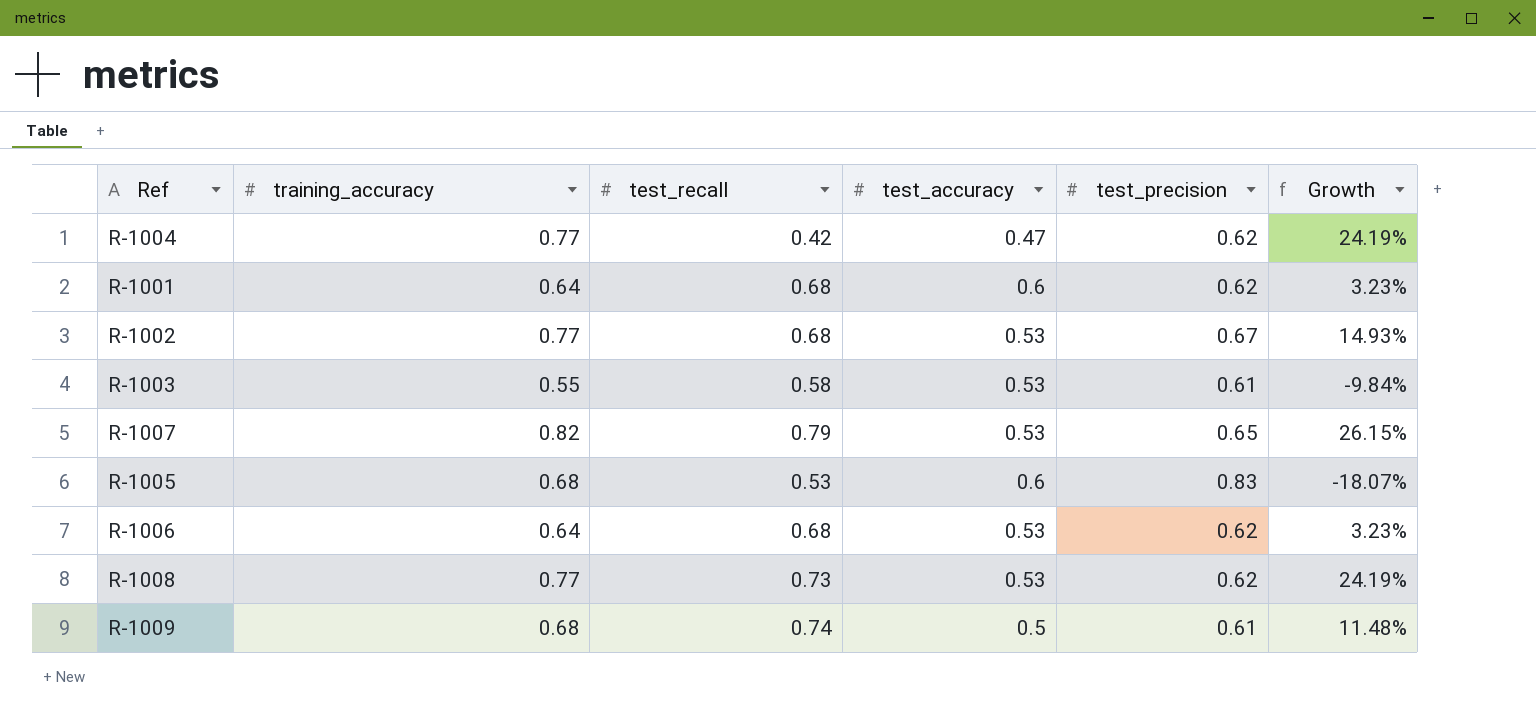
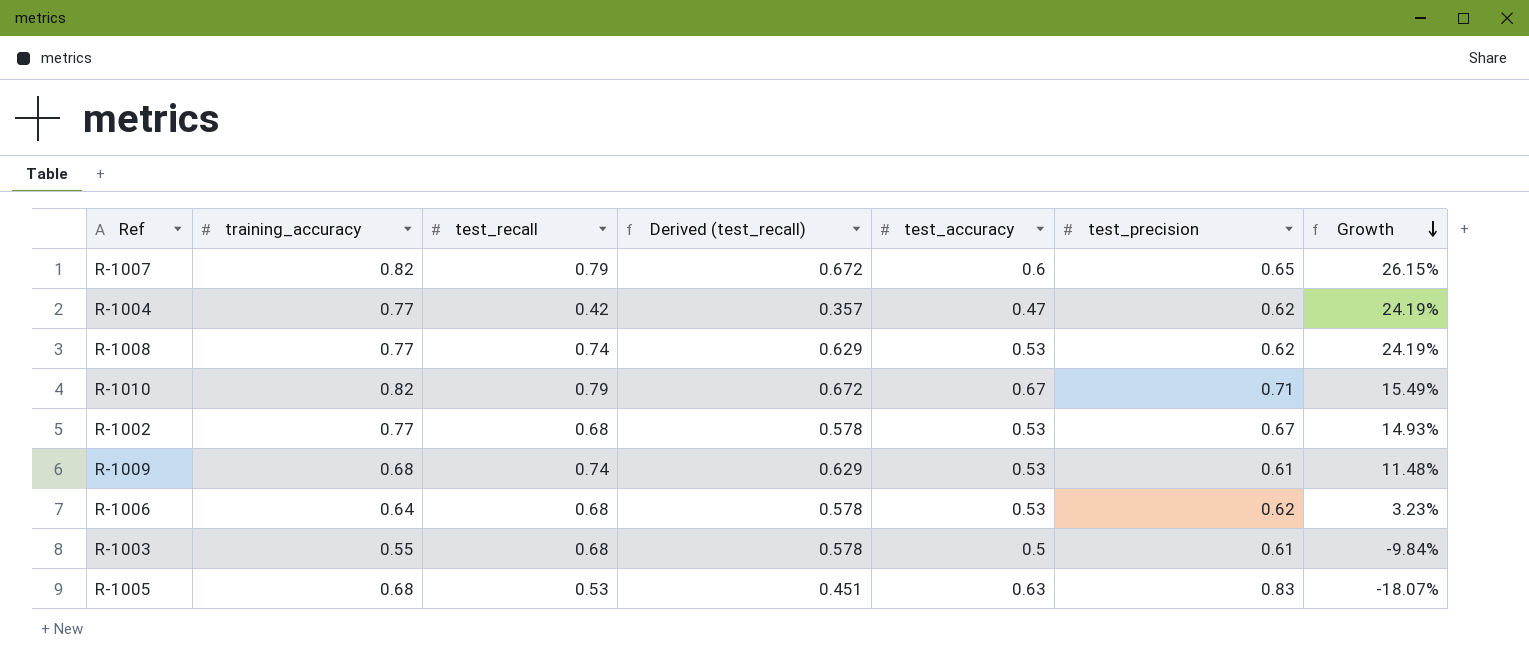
row order: none -> Growth descending
column Derived (test_recall) | formula: none -> [test_recall] * 0.85
row R-1001: 0.64 | 0.68 | 0.6 | 0.62 | 3.23% -> none
R-1007 | test_accuracy: 0.53 -> 0.6
R-1008 | test_recall: 0.73 -> 0.74
row R-1010: none -> 0.82 | 0.79 | 0.672 | 0.67 | 0.71 | 15.49%
R-1009 | test_accuracy: 0.5 -> 0.53
R-1003 | test_recall: 0.58 -> 0.68
R-1003 | test_accuracy: 0.53 -> 0.5
R-1005 | test_accuracy: 0.6 -> 0.63

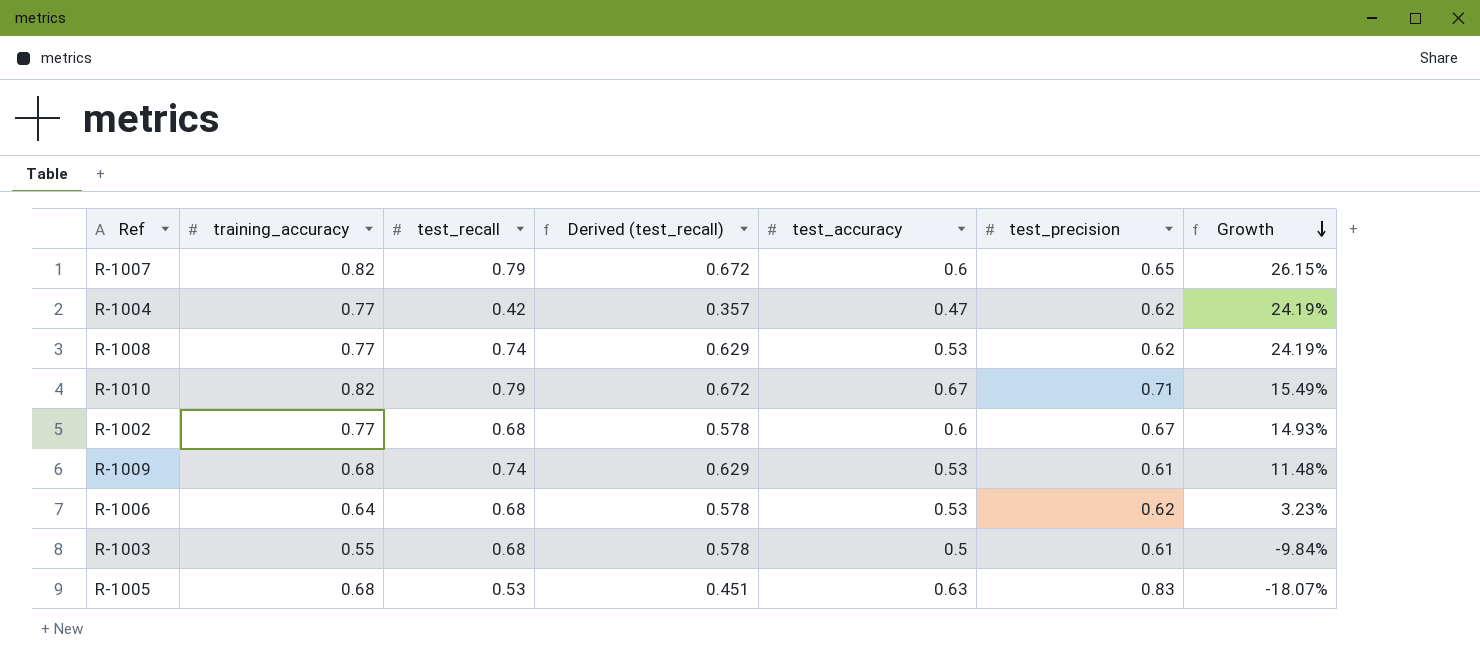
R-1002 | test_accuracy: 0.53 -> 0.6

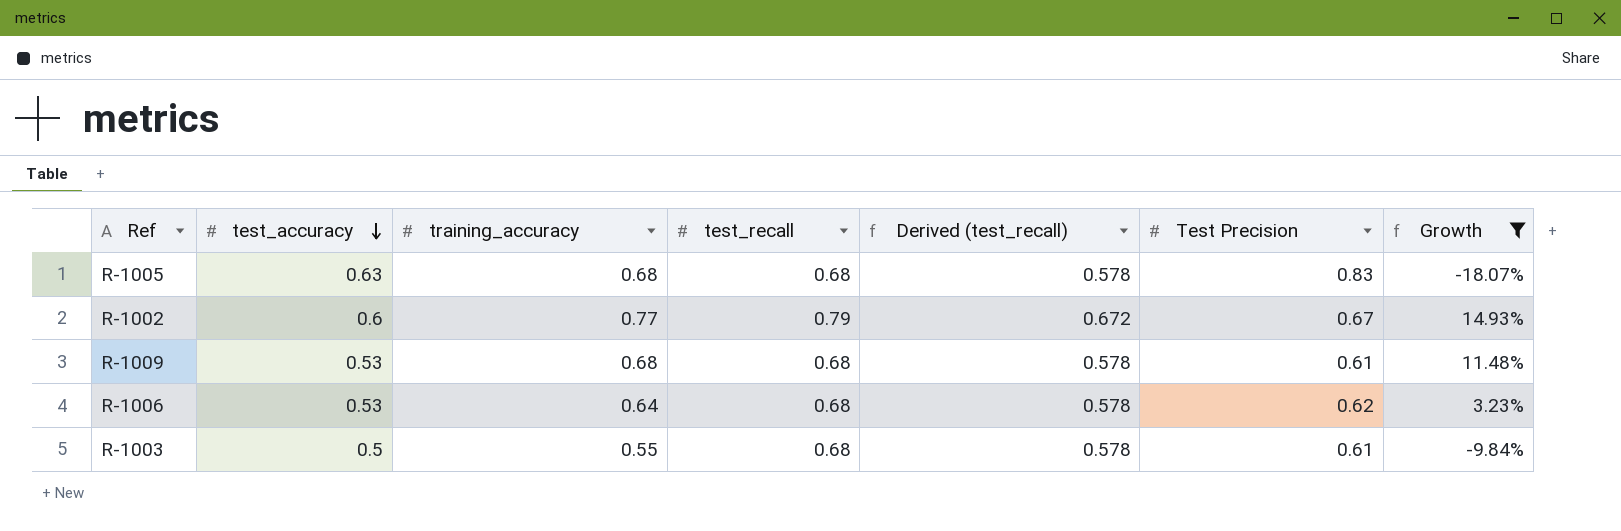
filter: none -> Growth <= 14.93%
row order: Growth descending -> test_accuracy descending
column test_accuracy | position: 5 -> 2
column name: test_precision -> Test Precision
R-1005 | test_recall: 0.53 -> 0.68
R-1005 | Derived (test_recall): 0.451 -> 0.578
R-1002 | test_recall: 0.68 -> 0.79
R-1002 | Derived (test_recall): 0.578 -> 0.672
R-1009 | test_recall: 0.74 -> 0.68
R-1009 | Derived (test_recall): 0.629 -> 0.578

